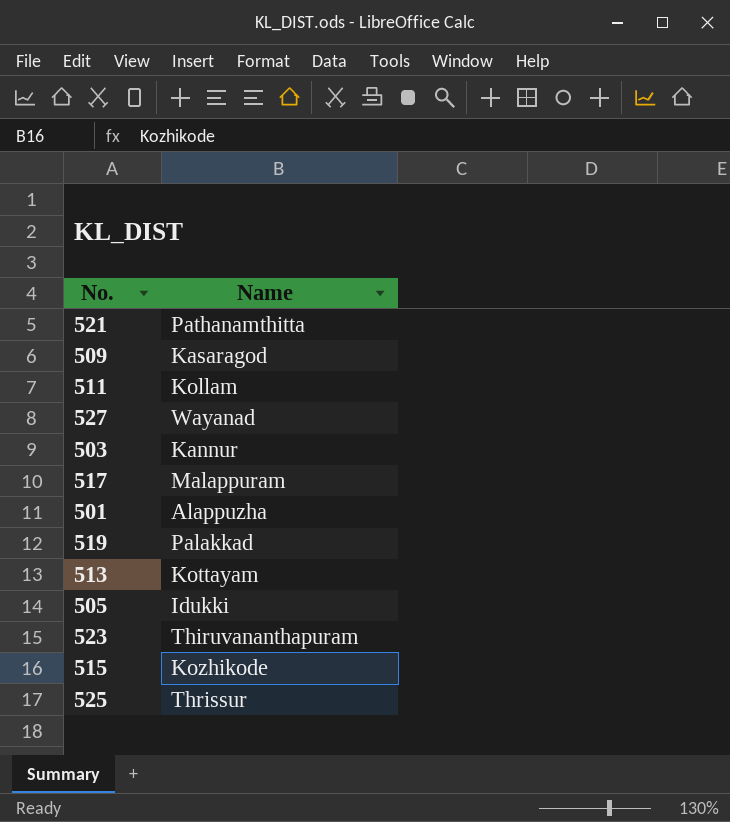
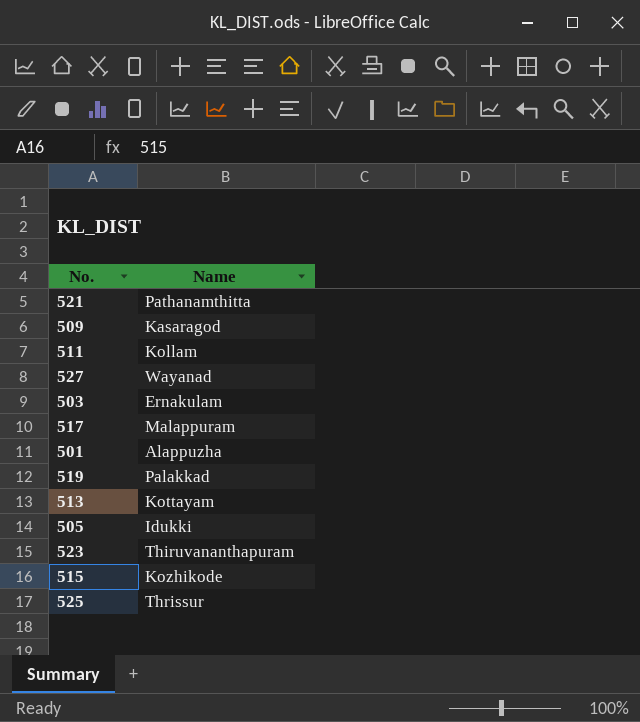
503 | Name: Kannur -> Ernakulam

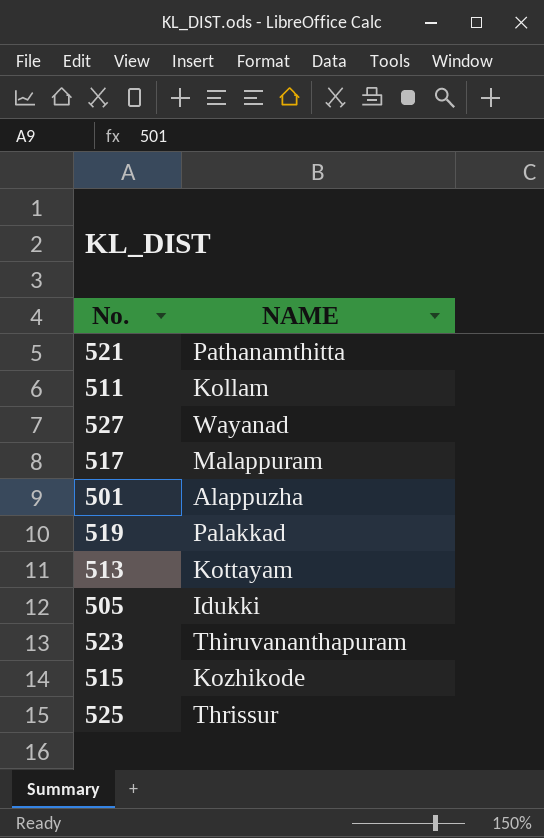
column name: Name -> NAME
row 509: Kasaragod -> none
row 503: Ernakulam -> none

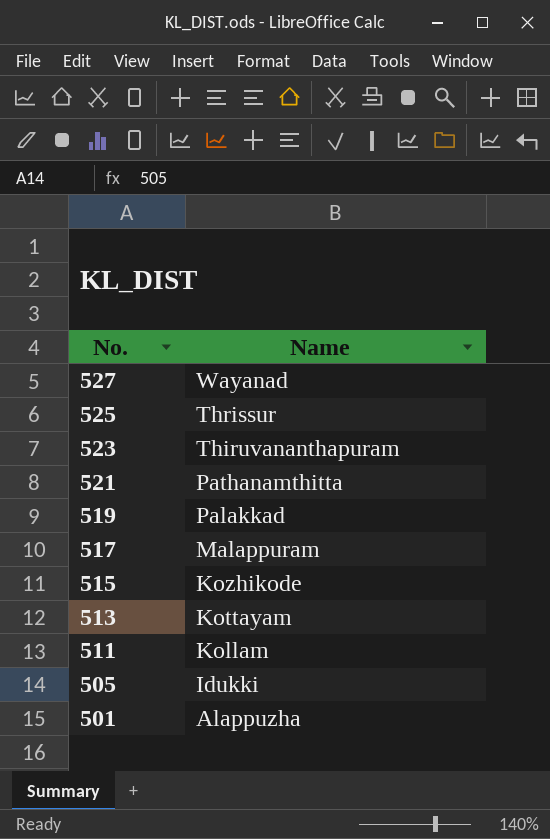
row order: none -> No. descending
column name: NAME -> Name

